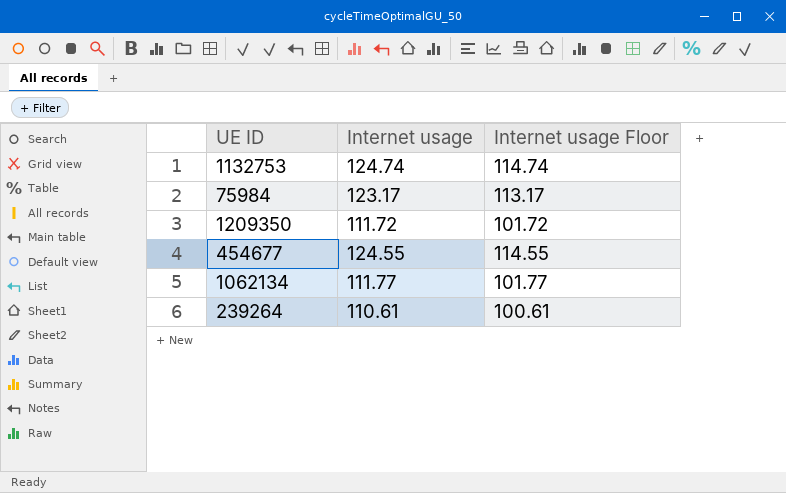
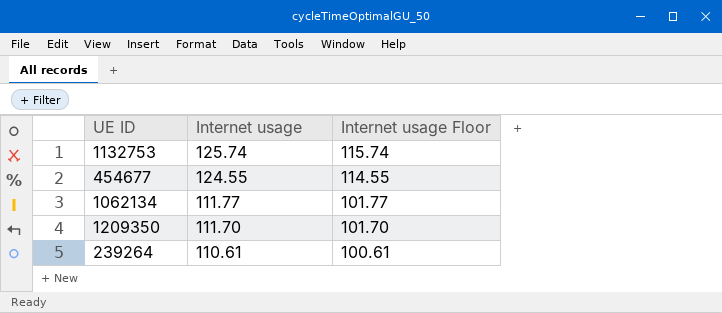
row order: none -> Internet usage descending
row 75984: 123.17 | 113.17 -> none
1132753 | Internet usage: 124.74 -> 125.74
1132753 | Internet usage Floor: 114.74 -> 115.74
1209350 | Internet usage: 111.72 -> 111.70
1209350 | Internet usage Floor: 101.72 -> 101.70

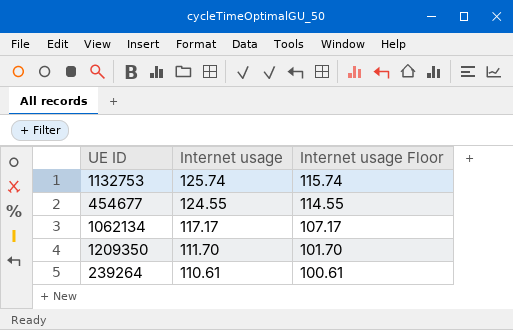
1062134 | Internet usage: 111.77 -> 117.17
1062134 | Internet usage Floor: 101.77 -> 107.17

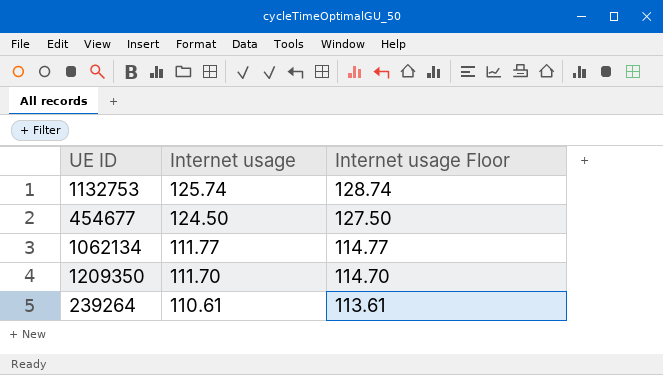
column Internet usage Floor | formula: [Internet usage] - 10 -> [Internet usage] + 3
454677 | Internet usage: 124.55 -> 124.50
1062134 | Internet usage: 117.17 -> 111.77

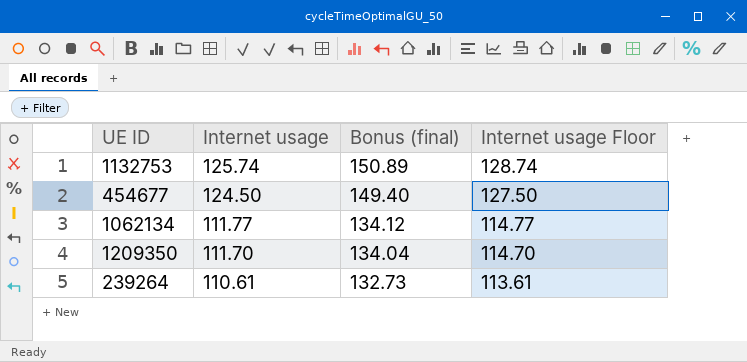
column Bonus (final) | formula: none -> [Internet usage] * 1.2

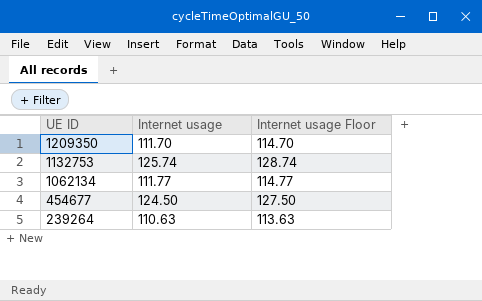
row order: Internet usage descending -> UE ID descending
column Bonus (final) | formula: [Internet usage] * 1.2 -> none
239264 | Internet usage: 110.61 -> 110.63
239264 | Internet usage Floor: 113.61 -> 113.63

